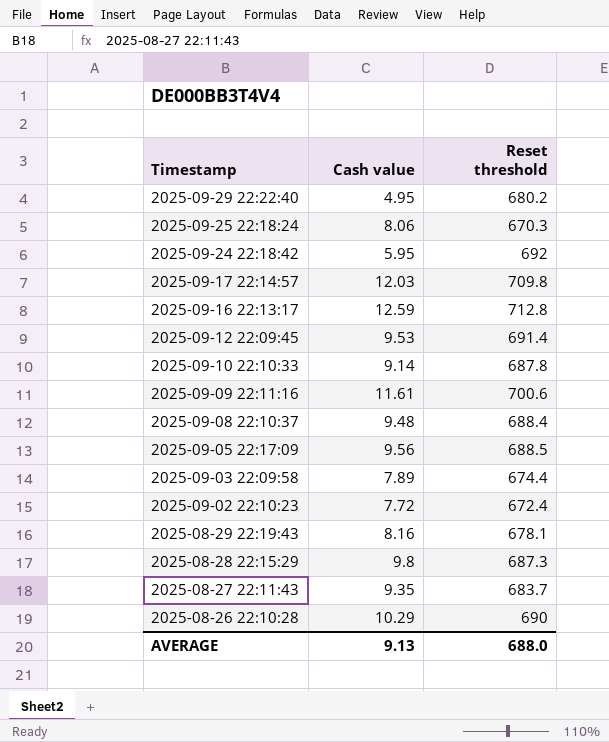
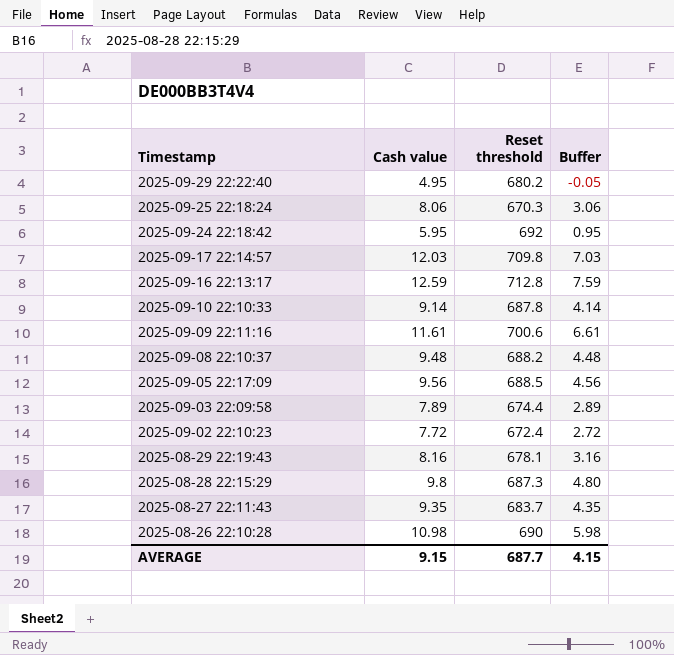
column Buffer | formula: none -> [Cash value] - 5
row 2025-09-12 22:09:45: 9.53 | 691.4 -> none
2025-09-08 22:10:37 | Reset threshold: 688.4 -> 688.2
2025-08-26 22:10:28 | Cash value: 10.29 -> 10.98
AVERAGE | Cash value: 9.13 -> 9.15
AVERAGE | Reset threshold: 688.0 -> 687.7

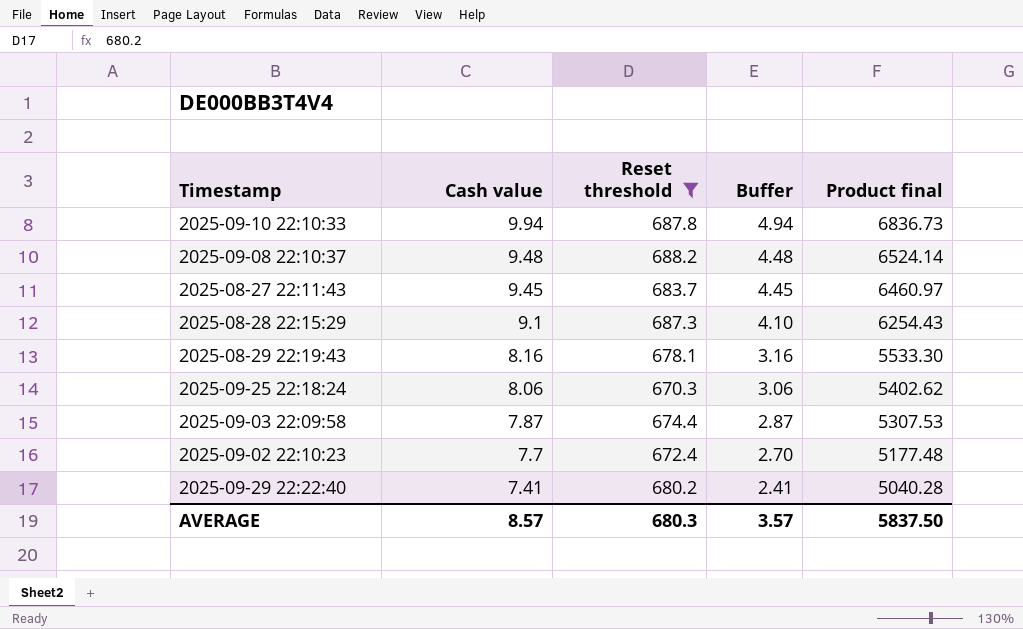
filter: none -> Reset threshold <= 688.2
row order: Timestamp descending -> Cash value descending
column Product final | formula: none -> [Cash value] * [Reset threshold]
2025-09-10 22:10:33 | Cash value: 9.14 -> 9.94
2025-09-10 22:10:33 | Buffer: 4.14 -> 4.94
2025-08-27 22:11:43 | Cash value: 9.35 -> 9.45
2025-08-27 22:11:43 | Buffer: 4.35 -> 4.45
2025-08-28 22:15:29 | Cash value: 9.8 -> 9.1
2025-08-28 22:15:29 | Buffer: 4.80 -> 4.10
2025-09-03 22:09:58 | Cash value: 7.89 -> 7.87
2025-09-03 22:09:58 | Buffer: 2.89 -> 2.87
2025-09-02 22:10:23 | Cash value: 7.72 -> 7.7
2025-09-02 22:10:23 | Buffer: 2.72 -> 2.70
2025-09-29 22:22:40 | Cash value: 4.95 -> 7.41
2025-09-29 22:22:40 | Buffer: -0.05 -> 2.41
AVERAGE | Cash value: 9.15 -> 8.57
AVERAGE | Reset threshold: 687.7 -> 680.3
AVERAGE | Buffer: 4.15 -> 3.57

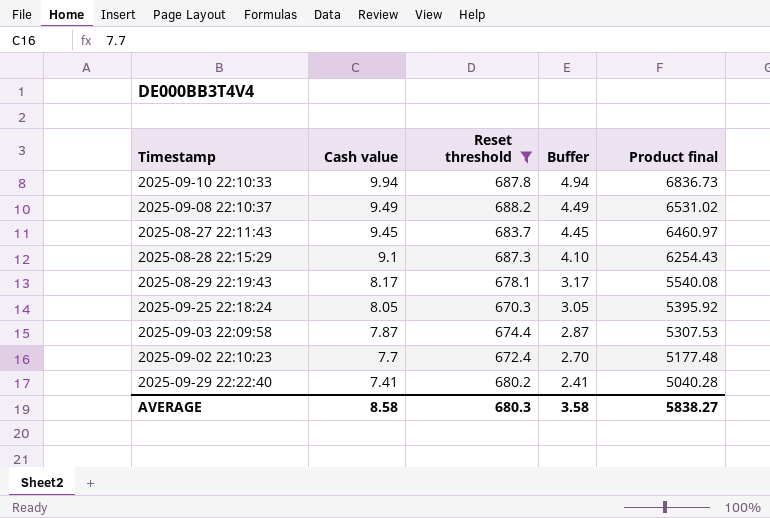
2025-09-08 22:10:37 | Cash value: 9.48 -> 9.49
2025-09-08 22:10:37 | Buffer: 4.48 -> 4.49
2025-09-08 22:10:37 | Product final: 6524.14 -> 6531.02
2025-08-29 22:19:43 | Cash value: 8.16 -> 8.17
2025-08-29 22:19:43 | Buffer: 3.16 -> 3.17
2025-08-29 22:19:43 | Product final: 5533.30 -> 5540.08
2025-09-25 22:18:24 | Cash value: 8.06 -> 8.05
2025-09-25 22:18:24 | Buffer: 3.06 -> 3.05
2025-09-25 22:18:24 | Product final: 5402.62 -> 5395.92
AVERAGE | Cash value: 8.57 -> 8.58
AVERAGE | Buffer: 3.57 -> 3.58
AVERAGE | Product final: 5837.50 -> 5838.27

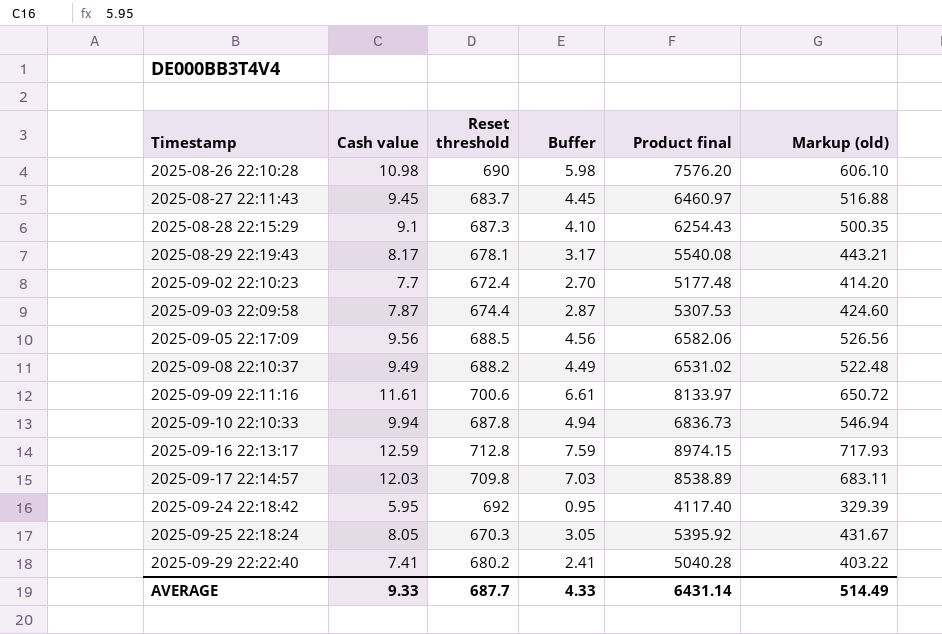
filter: Reset threshold <= 688.2 -> none
row order: Cash value descending -> Timestamp ascending
column Markup (old) | formula: none -> [Product final] * 0.08
AVERAGE | Cash value: 8.58 -> 9.33
AVERAGE | Reset threshold: 680.3 -> 687.7
AVERAGE | Buffer: 3.58 -> 4.33
AVERAGE | Product final: 5838.27 -> 6431.14

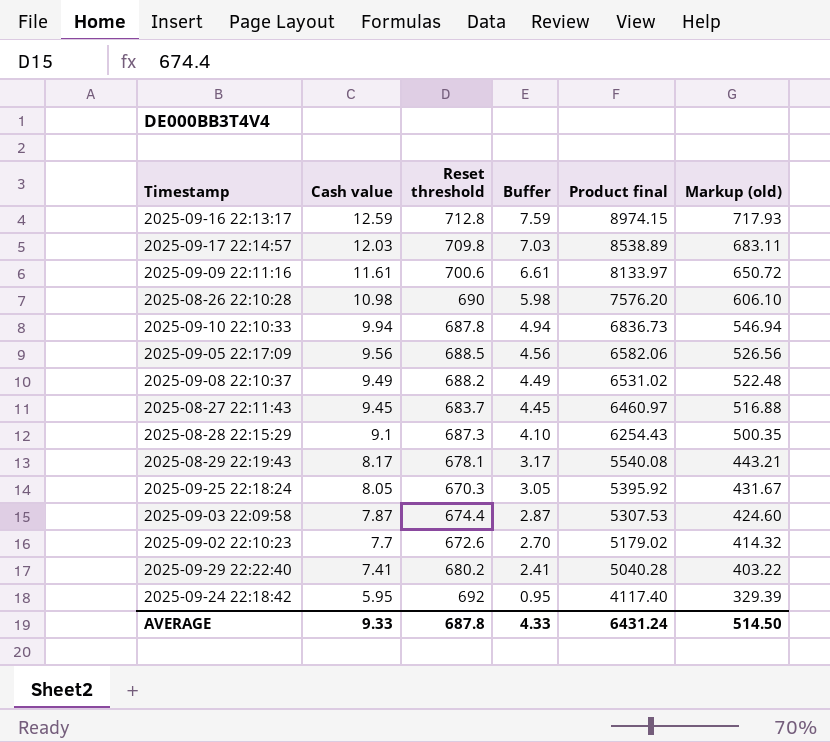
row order: Timestamp ascending -> Cash value descending
2025-09-02 22:10:23 | Reset threshold: 672.4 -> 672.6
2025-09-02 22:10:23 | Product final: 5177.48 -> 5179.02
2025-09-02 22:10:23 | Markup (old): 414.20 -> 414.32
AVERAGE | Reset threshold: 687.7 -> 687.8
AVERAGE | Product final: 6431.14 -> 6431.24
AVERAGE | Markup (old): 514.49 -> 514.50

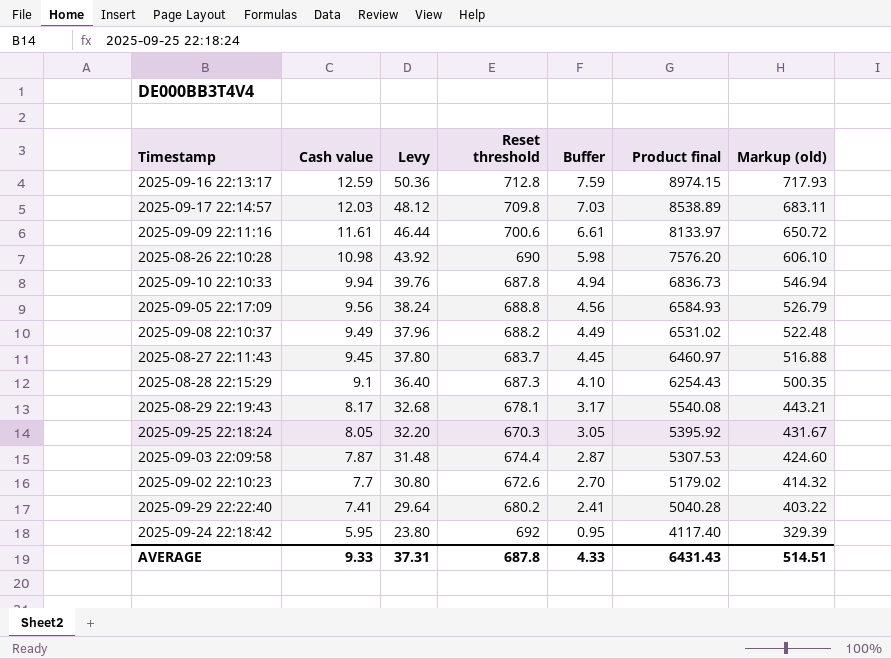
column Levy | formula: none -> [Cash value] * 4
2025-09-05 22:17:09 | Reset threshold: 688.5 -> 688.8
2025-09-05 22:17:09 | Product final: 6582.06 -> 6584.93
2025-09-05 22:17:09 | Markup (old): 526.56 -> 526.79
AVERAGE | Product final: 6431.24 -> 6431.43
AVERAGE | Markup (old): 514.50 -> 514.51

